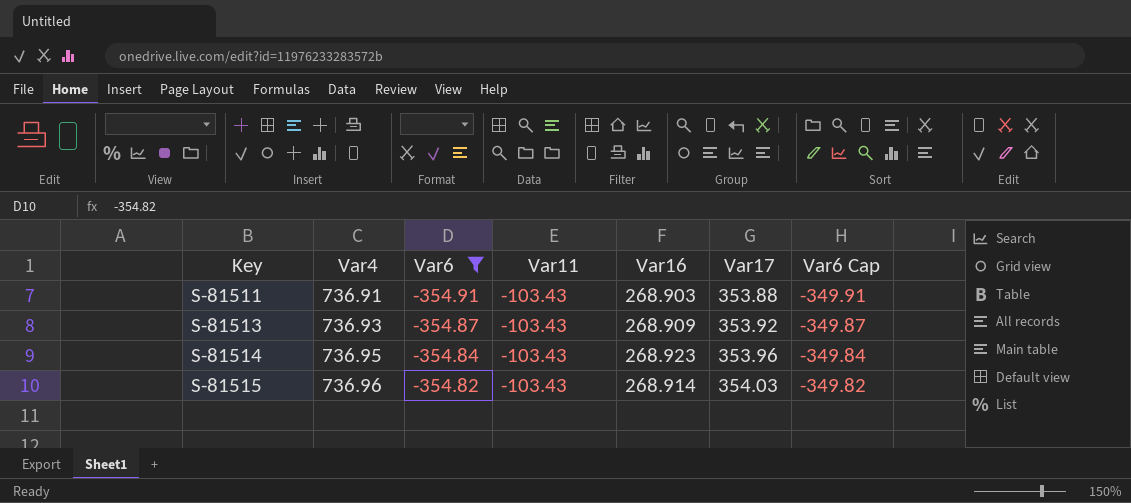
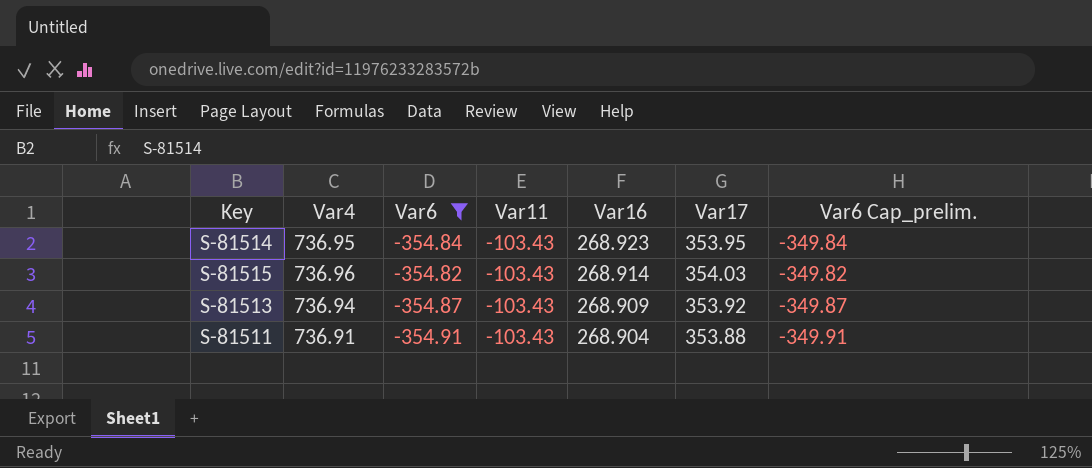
row order: Key ascending -> Var16 descending
column name: Var6 Cap -> Var6 Cap_prelim.
S-81514 | Var17: 353.96 -> 353.95
S-81513 | Var4: 736.93 -> 736.94
S-81511 | Var16: 268.903 -> 268.904

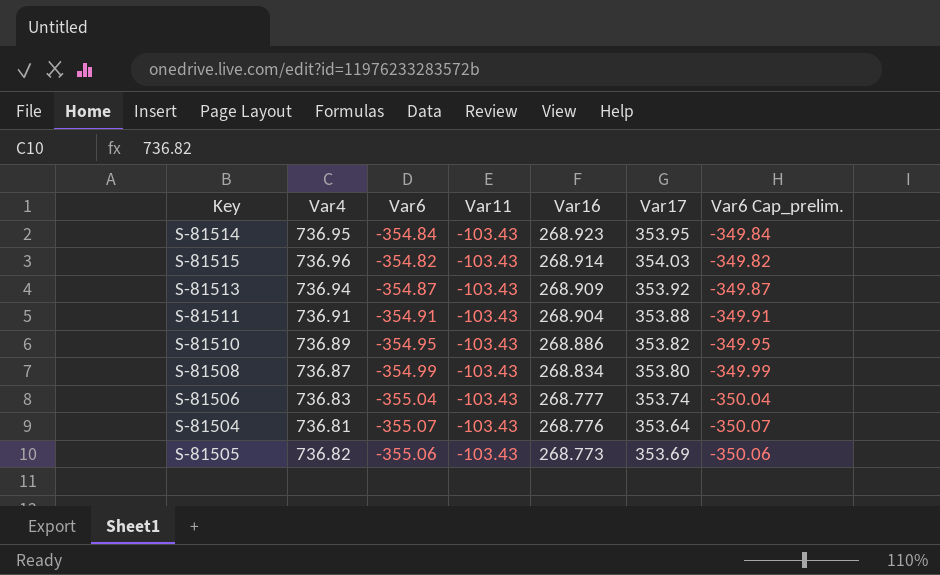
filter: Var6 >= -354.91 -> none

